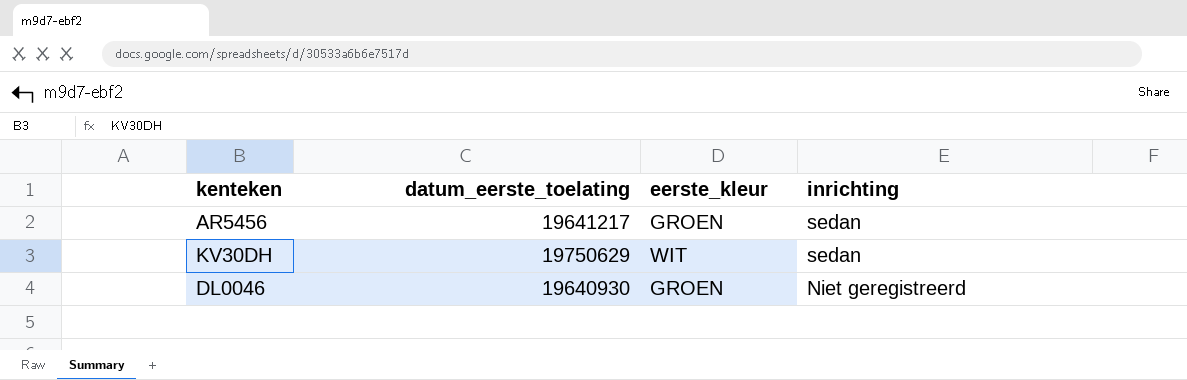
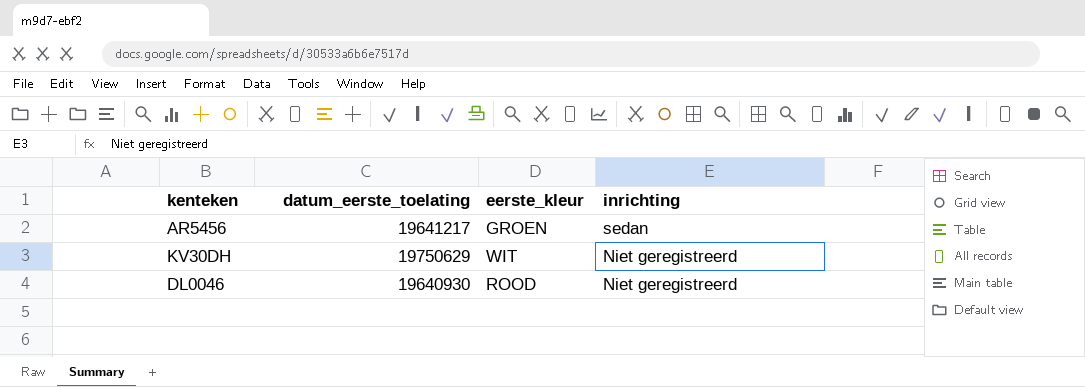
KV30DH | inrichting: sedan -> Niet geregistreerd
DL0046 | eerste_kleur: GROEN -> ROOD

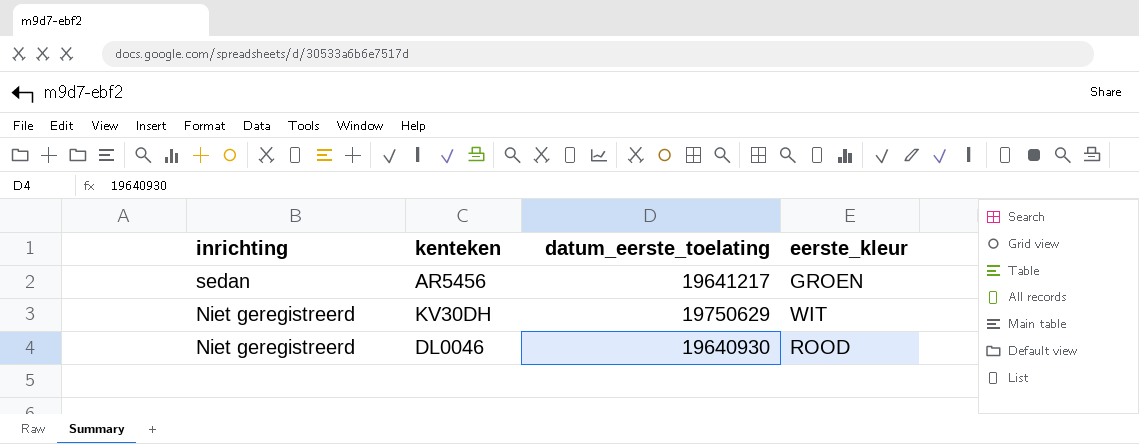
column inrichting | position: 4 -> 1

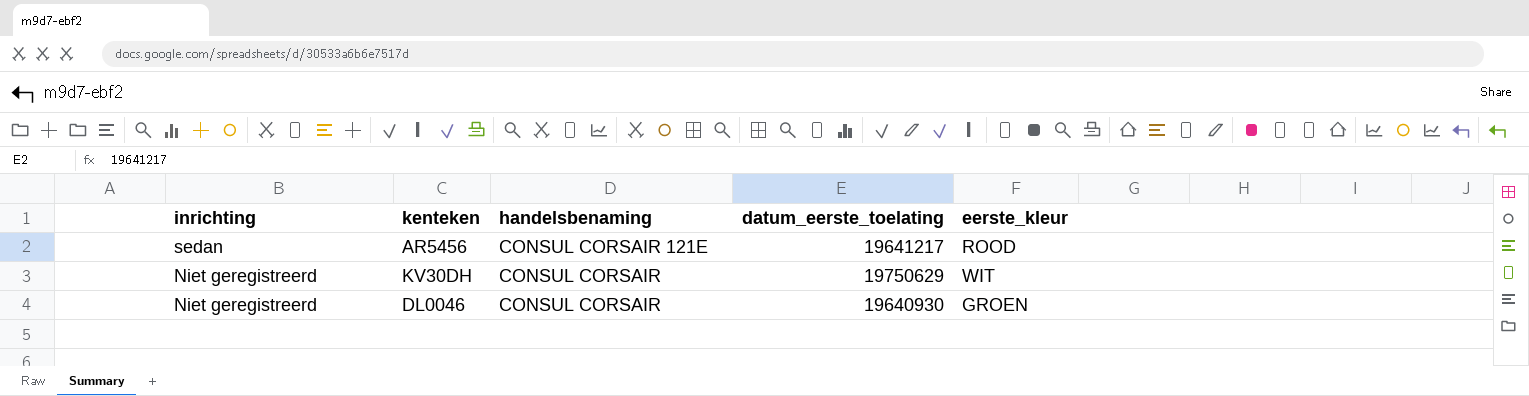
column handelsbenaming | position: none -> 3
AR5456 | eerste_kleur: GROEN -> ROOD
DL0046 | eerste_kleur: ROOD -> GROEN

